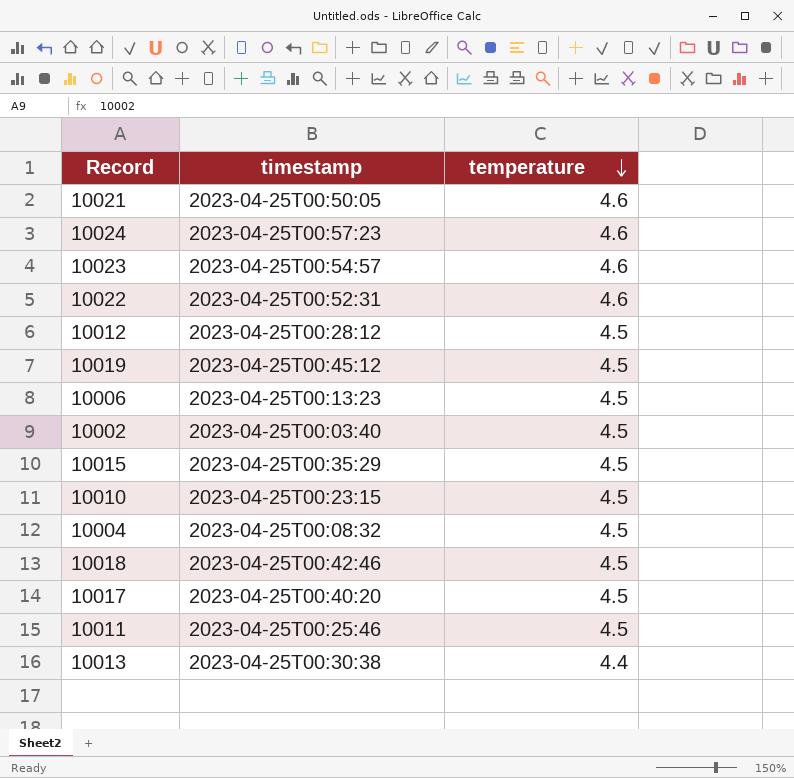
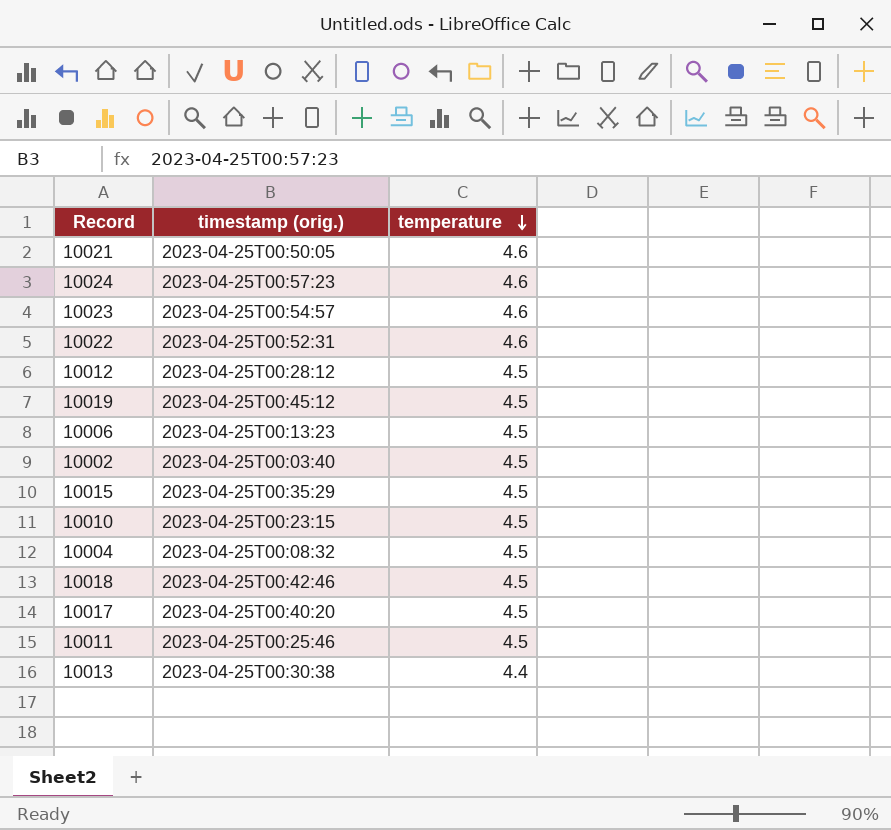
column name: timestamp -> timestamp (orig.)

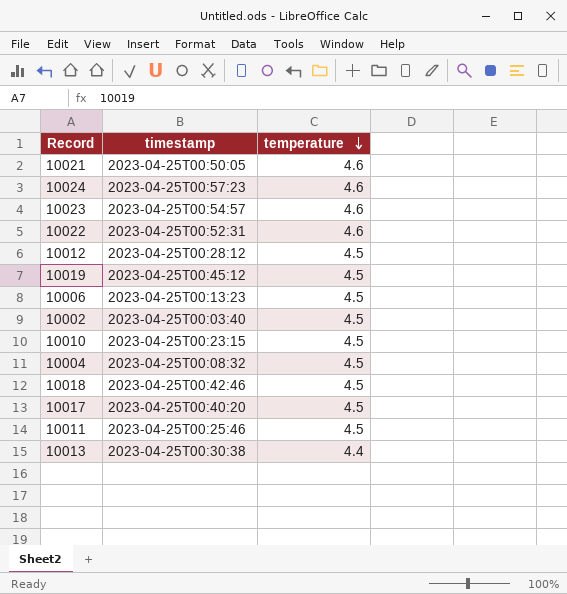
column name: timestamp (orig.) -> timestamp
row 10015: 2023-04-25T00:35:29 | 4.5 -> none

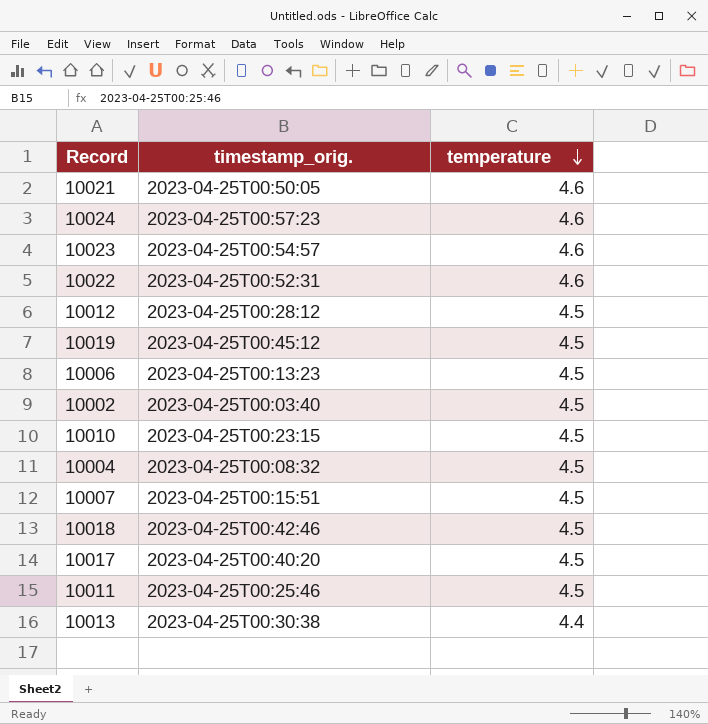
column name: timestamp -> timestamp_orig.
row 10007: none -> 2023-04-25T00:15:51 | 4.5

